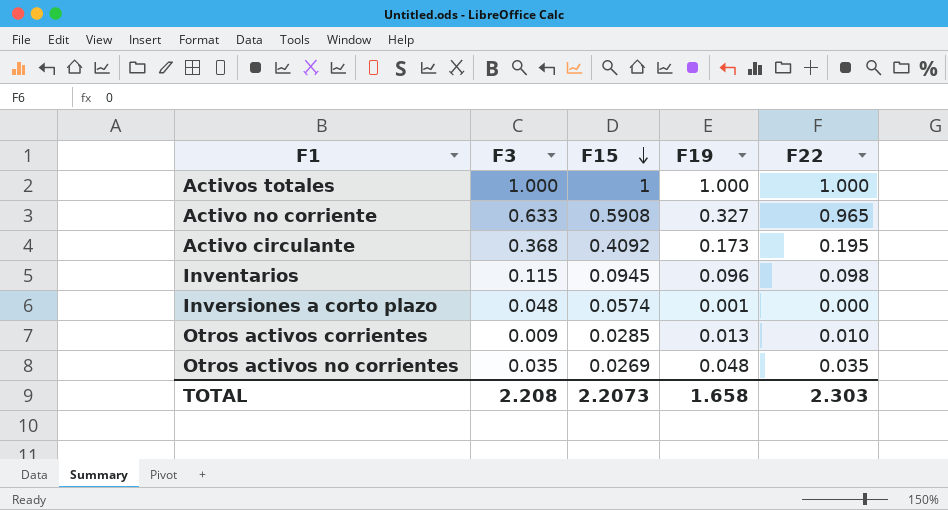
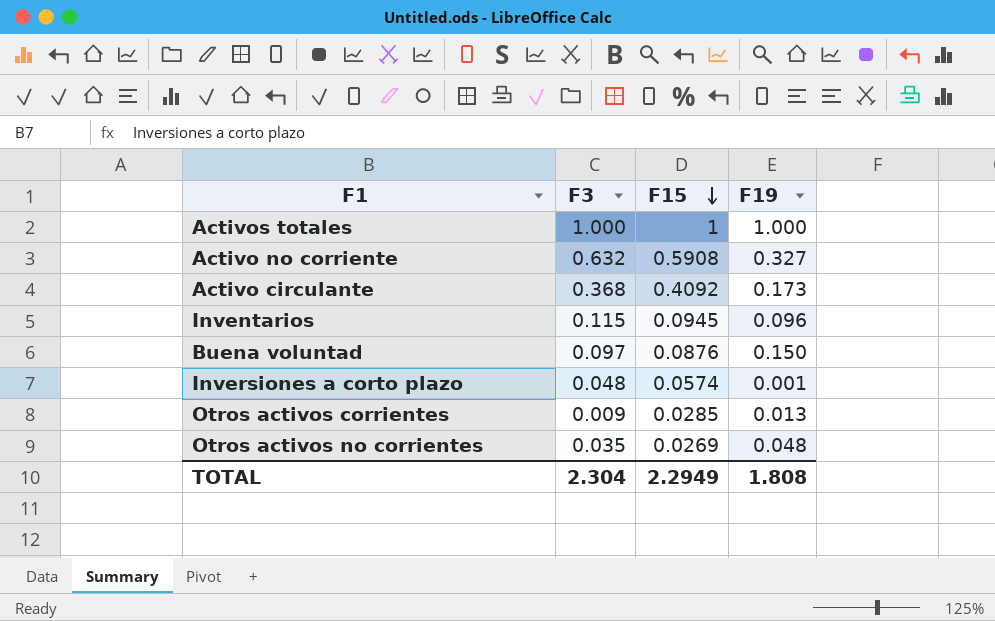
column F22 | position: 5 -> none
Activo no corriente | F3: 0.633 -> 0.632
row Buena voluntad: none -> 0.097 | 0.0876 | 0.150
TOTAL | F3: 2.208 -> 2.304
TOTAL | F15: 2.2073 -> 2.2949
TOTAL | F19: 1.658 -> 1.808

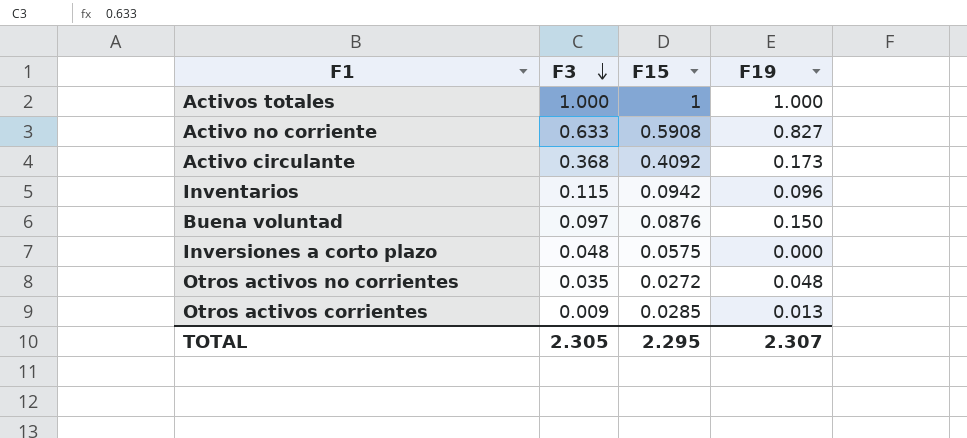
row order: F15 descending -> F3 descending
Activo no corriente | F3: 0.632 -> 0.633
Activo no corriente | F19: 0.327 -> 0.827
Inventarios | F15: 0.0945 -> 0.0942
Inversiones a corto plazo | F15: 0.0574 -> 0.0575
Inversiones a corto plazo | F19: 0.001 -> 0.000
Otros activos no corrientes | F15: 0.0269 -> 0.0272
TOTAL | F3: 2.304 -> 2.305
TOTAL | F15: 2.2949 -> 2.295
TOTAL | F19: 1.808 -> 2.307

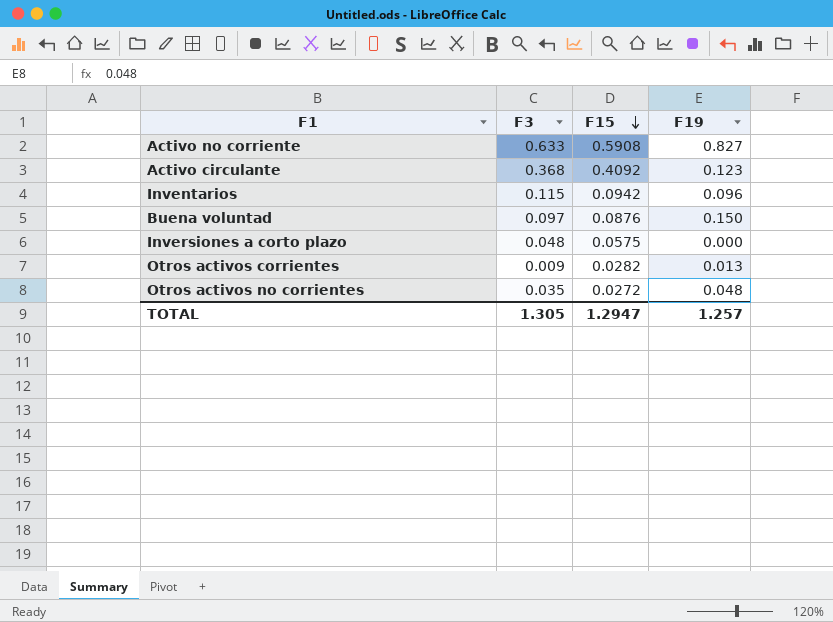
row order: F3 descending -> F15 descending
row Activos totales: 1.000 | 1 | 1.000 -> none
Activo circulante | F19: 0.173 -> 0.123
Otros activos corrientes | F15: 0.0285 -> 0.0282
TOTAL | F3: 2.305 -> 1.305
TOTAL | F15: 2.295 -> 1.2947
TOTAL | F19: 2.307 -> 1.257

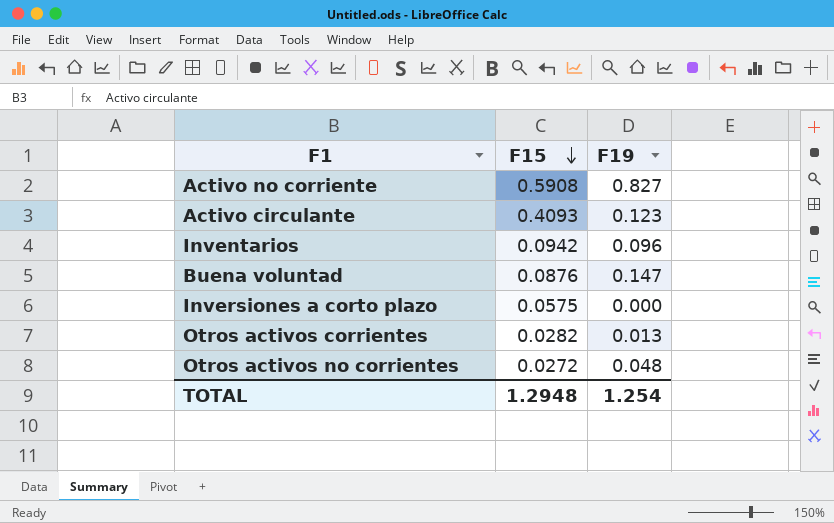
column F3 | position: 2 -> none
Activo circulante | F15: 0.4092 -> 0.4093
Buena voluntad | F19: 0.150 -> 0.147
TOTAL | F15: 1.2947 -> 1.2948
TOTAL | F19: 1.257 -> 1.254

